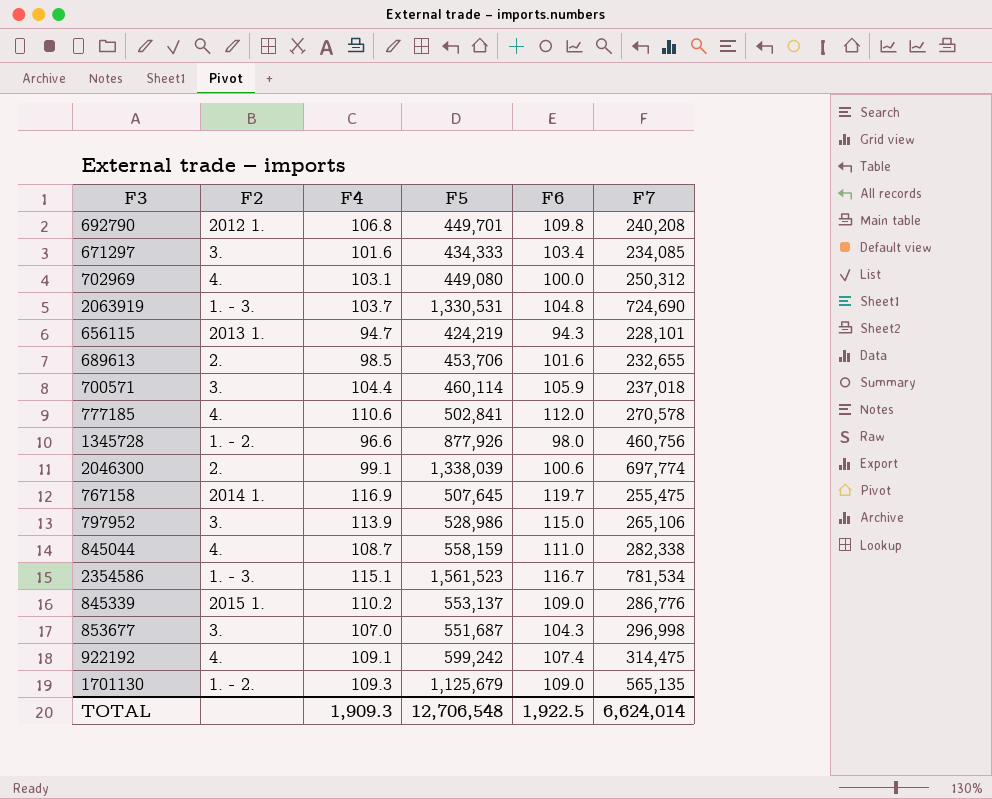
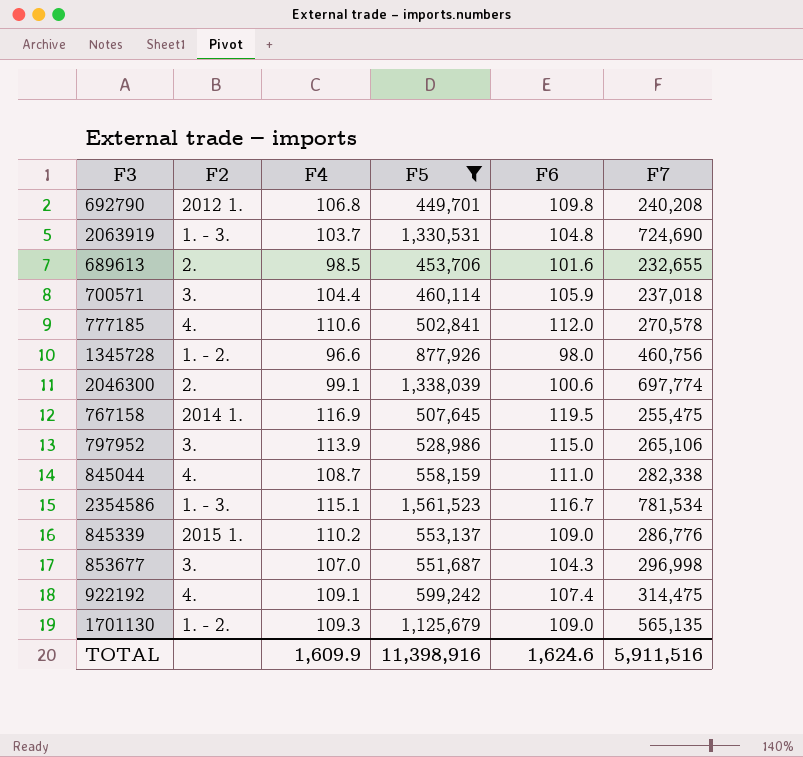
filter: none -> F5 >= 449,701
767158 | F6: 119.7 -> 119.5
TOTAL | F4: 1,909.3 -> 1,609.9
TOTAL | F5: 12,706,548 -> 11,398,916
TOTAL | F6: 1,922.5 -> 1,624.6
TOTAL | F7: 6,624,014 -> 5,911,516

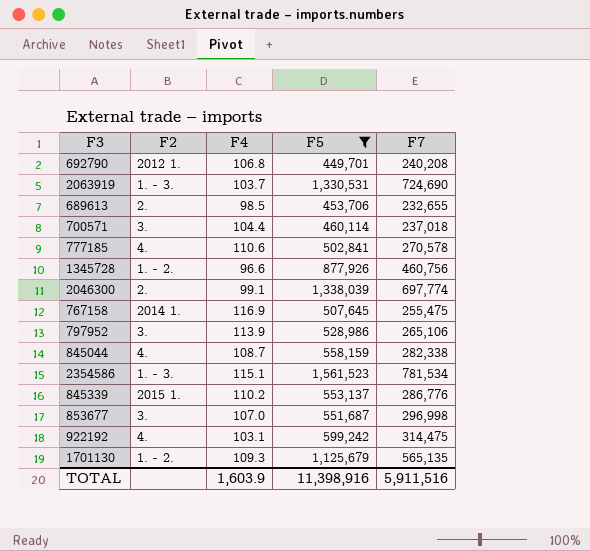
column F6 | position: 5 -> none
922192 | F4: 109.1 -> 103.1
TOTAL | F4: 1,609.9 -> 1,603.9

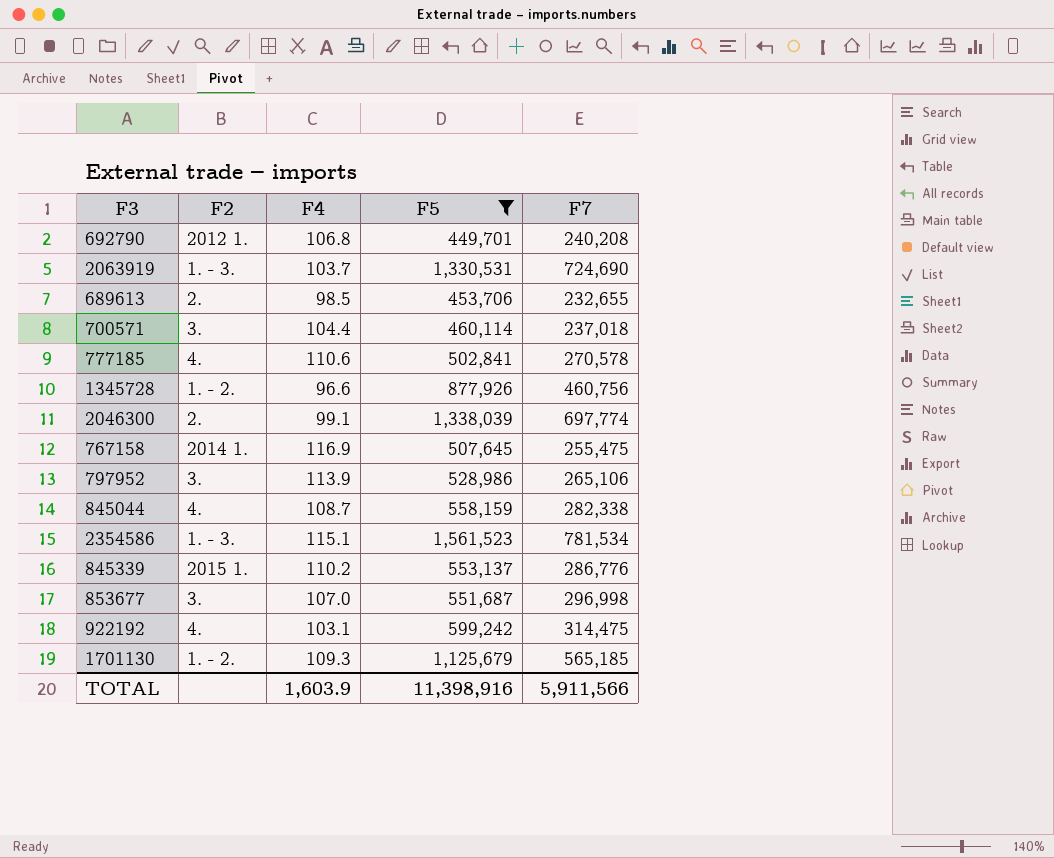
1701130 | F7: 565,135 -> 565,185
TOTAL | F7: 5,911,516 -> 5,911,566

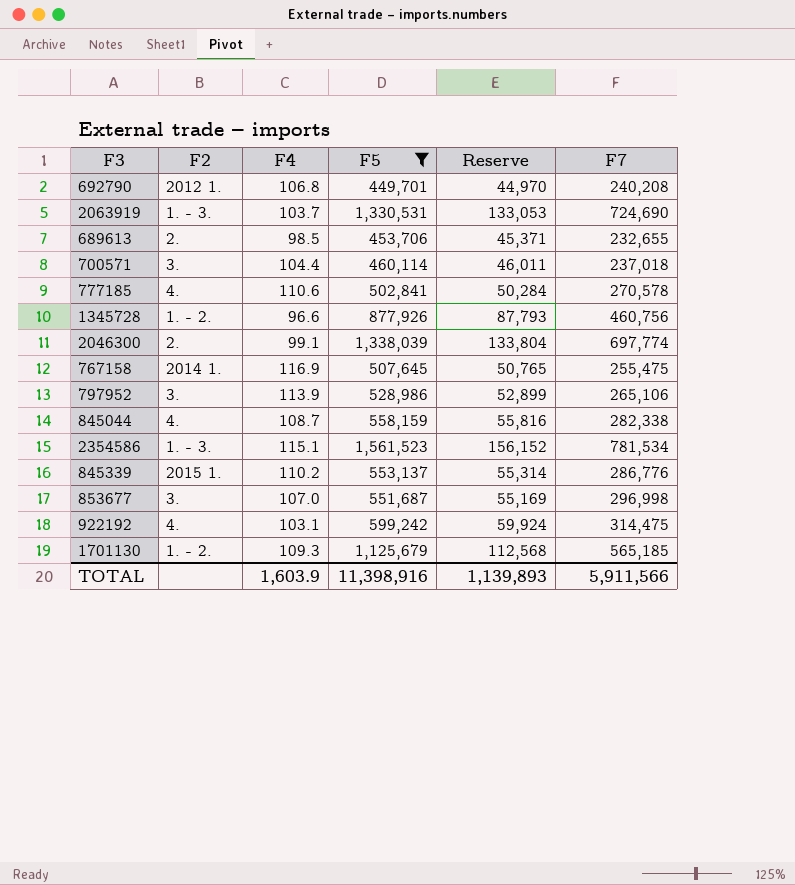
column Reserve | formula: none -> [F5] * 0.1

